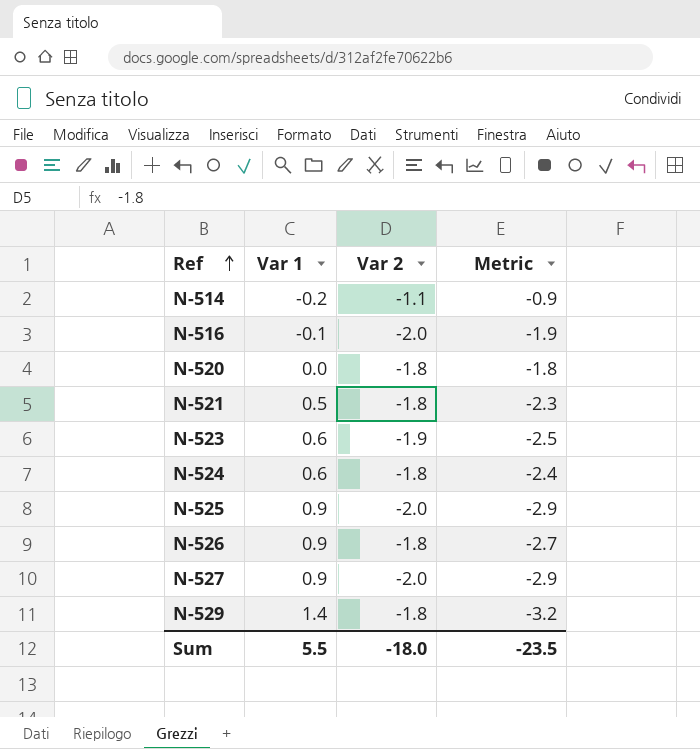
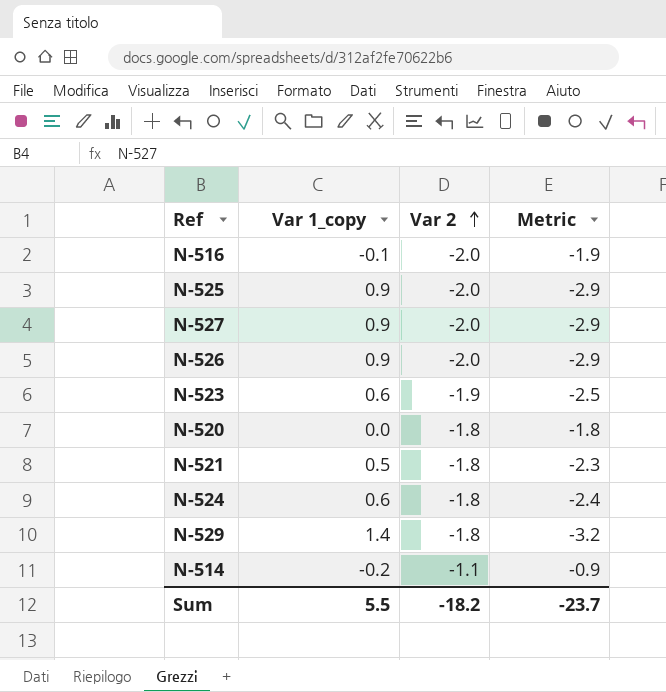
row order: Ref ascending -> Var 2 ascending
column name: Var 1 -> Var 1_copy
N-526 | Var 2: -1.8 -> -2.0
N-526 | Metric: -2.7 -> -2.9
Sum | Var 2: -18.0 -> -18.2
Sum | Metric: -23.5 -> -23.7

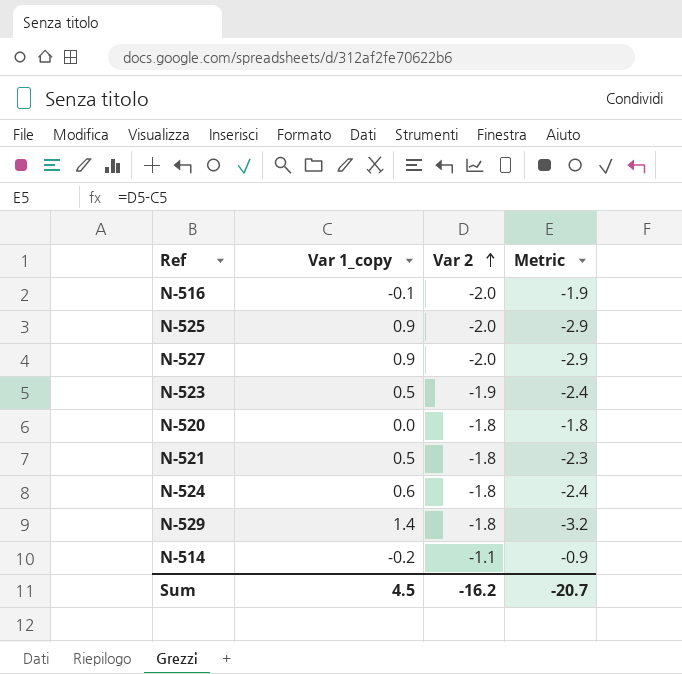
row N-526: 0.9 | -2.0 | -2.9 -> none
N-523 | Var 1_copy: 0.6 -> 0.5
N-523 | Metric: -2.5 -> -2.4
Sum | Var 1_copy: 5.5 -> 4.5
Sum | Var 2: -18.2 -> -16.2
Sum | Metric: -23.7 -> -20.7

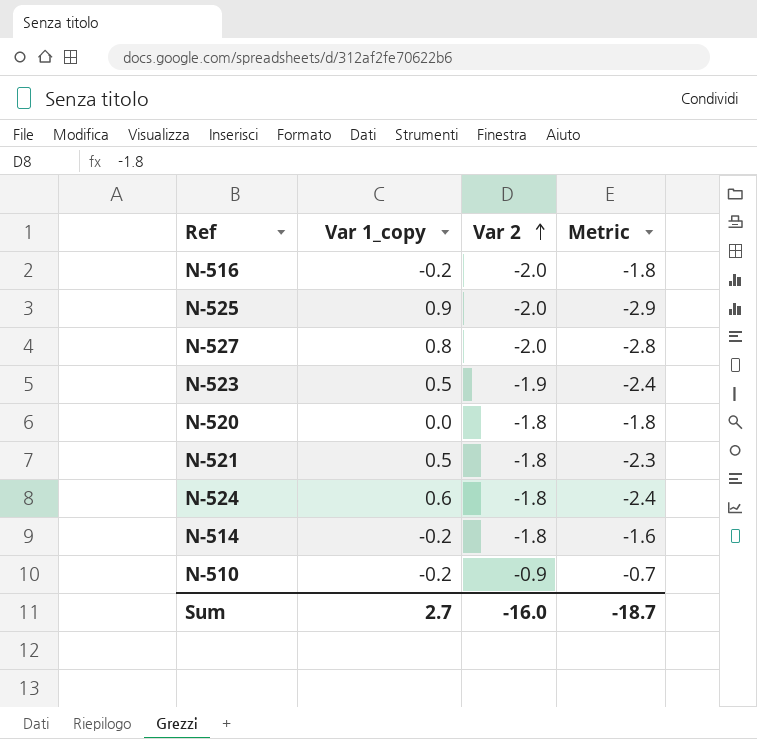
row N-529: 1.4 | -1.8 | -3.2 -> none
N-516 | Var 1_copy: -0.1 -> -0.2
N-516 | Metric: -1.9 -> -1.8
N-527 | Var 1_copy: 0.9 -> 0.8
N-527 | Metric: -2.9 -> -2.8
N-514 | Var 2: -1.1 -> -1.8
N-514 | Metric: -0.9 -> -1.6
row N-510: none -> -0.2 | -0.9 | -0.7
Sum | Var 1_copy: 4.5 -> 2.7
Sum | Var 2: -16.2 -> -16.0
Sum | Metric: -20.7 -> -18.7

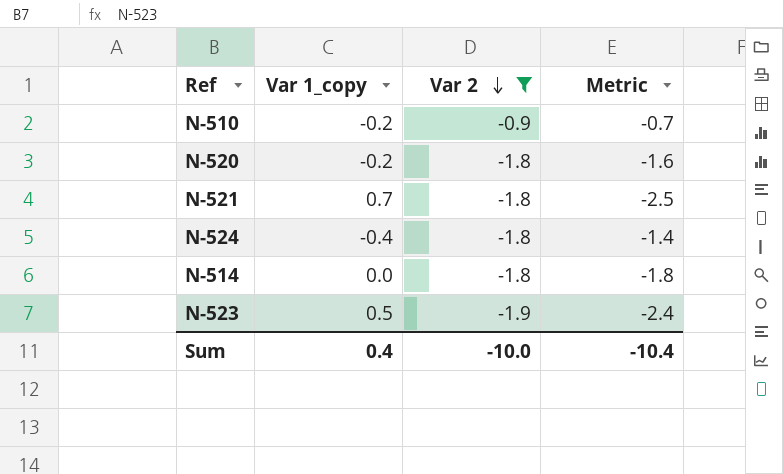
filter: none -> Var 2 != -2.0
row order: Var 2 ascending -> Var 2 descending
N-520 | Var 1_copy: 0.0 -> -0.2
N-520 | Metric: -1.8 -> -1.6
N-521 | Var 1_copy: 0.5 -> 0.7
N-521 | Metric: -2.3 -> -2.5
N-524 | Var 1_copy: 0.6 -> -0.4
N-524 | Metric: -2.4 -> -1.4
N-514 | Var 1_copy: -0.2 -> 0.0
N-514 | Metric: -1.6 -> -1.8
Sum | Var 1_copy: 2.7 -> 0.4
Sum | Var 2: -16.0 -> -10.0
Sum | Metric: -18.7 -> -10.4

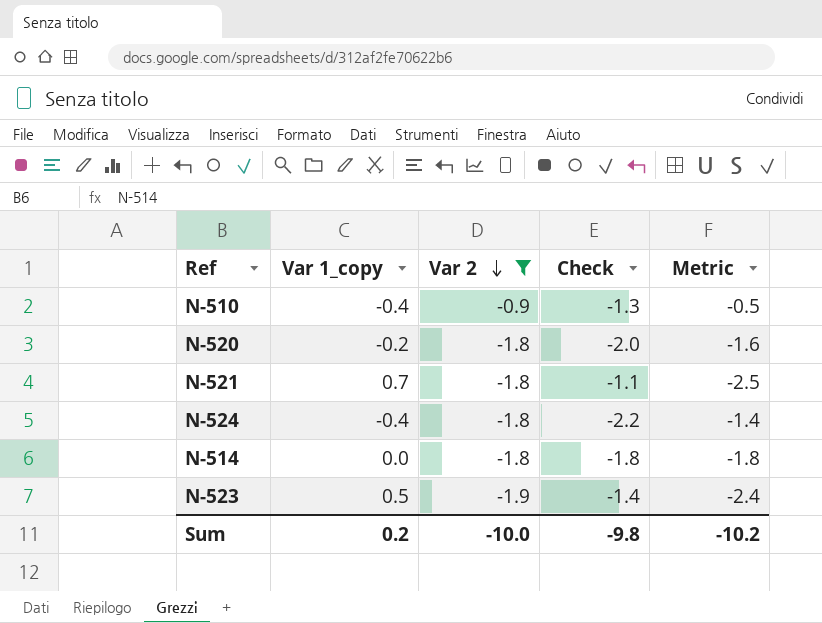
column Check | formula: none -> [Var 1_copy] + [Var 2]
N-510 | Var 1_copy: -0.2 -> -0.4
N-510 | Metric: -0.7 -> -0.5
Sum | Var 1_copy: 0.4 -> 0.2
Sum | Metric: -10.4 -> -10.2

